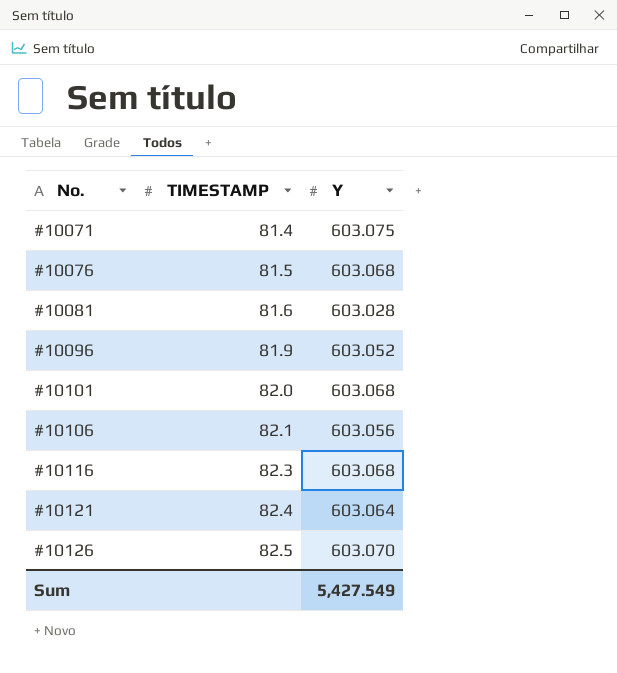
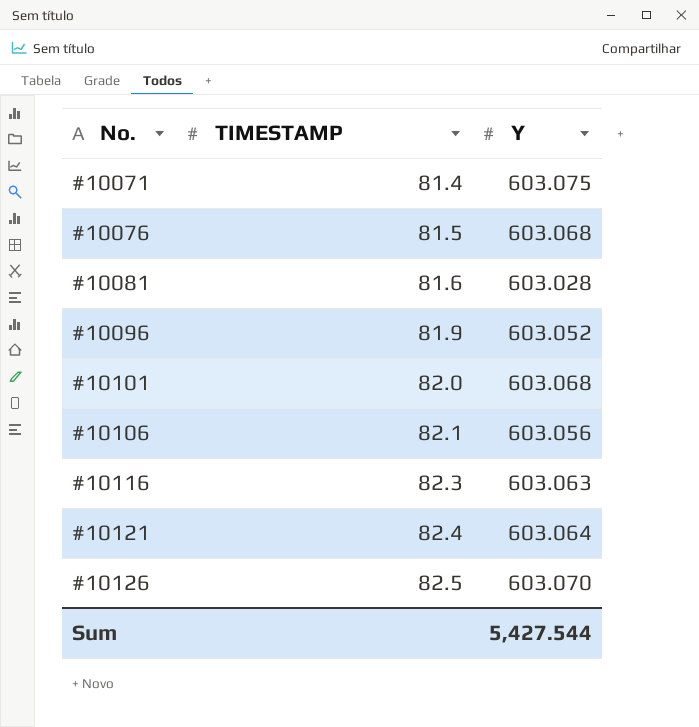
#10116 | Y: 603.068 -> 603.063
Sum | Y: 5,427.549 -> 5,427.544

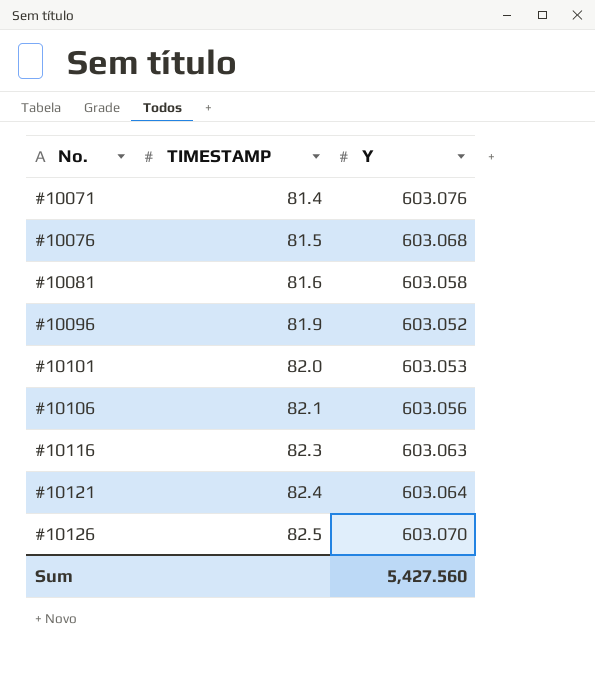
#10071 | Y: 603.075 -> 603.076
#10081 | Y: 603.028 -> 603.058
#10101 | Y: 603.068 -> 603.053
Sum | Y: 5,427.544 -> 5,427.560

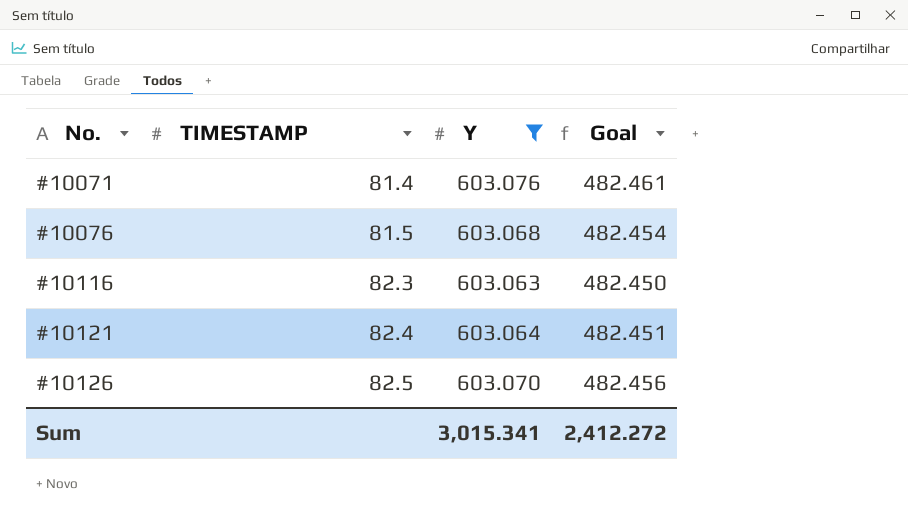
filter: none -> Y >= 603.063
column Goal | formula: none -> [Y] * 0.8
Sum | Y: 5,427.560 -> 3,015.341

